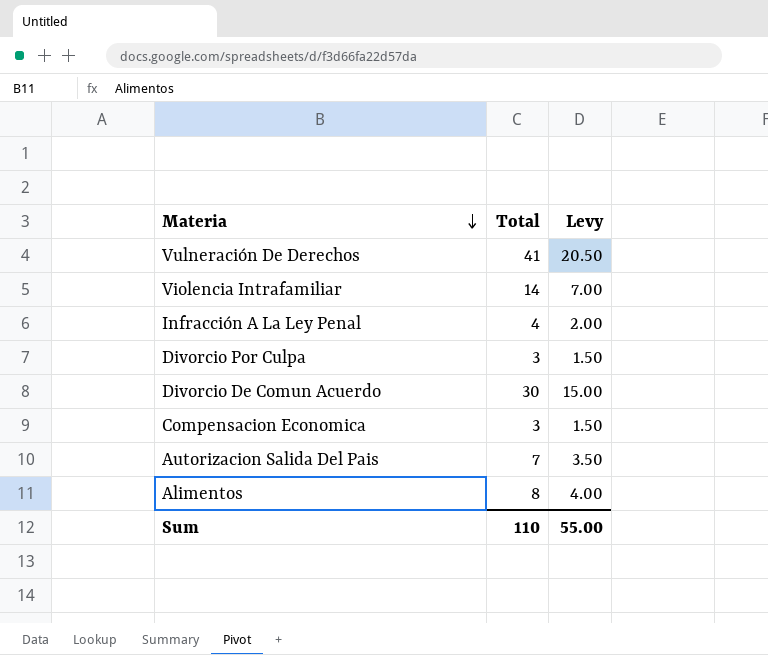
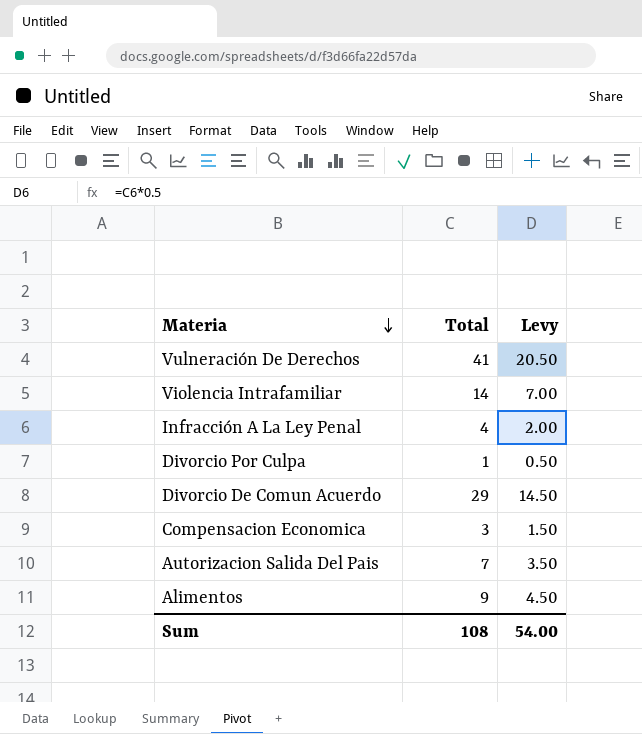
Divorcio Por Culpa | Total: 3 -> 1
Divorcio Por Culpa | Levy: 1.50 -> 0.50
Divorcio De Comun Acuerdo | Total: 30 -> 29
Divorcio De Comun Acuerdo | Levy: 15.00 -> 14.50
Alimentos | Total: 8 -> 9
Alimentos | Levy: 4.00 -> 4.50
Sum | Total: 110 -> 108
Sum | Levy: 55.00 -> 54.00

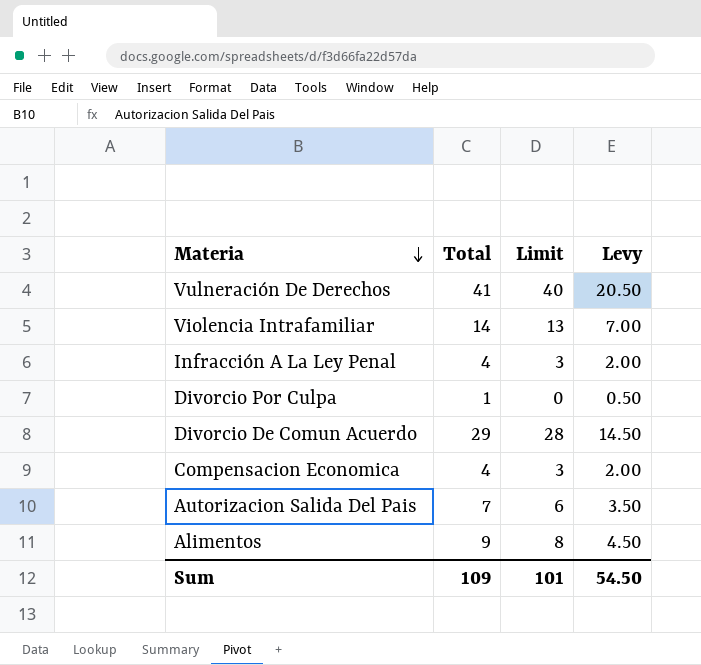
column Limit | formula: none -> [Total] - 1
Compensacion Economica | Total: 3 -> 4
Compensacion Economica | Levy: 1.50 -> 2.00
Sum | Total: 108 -> 109
Sum | Levy: 54.00 -> 54.50

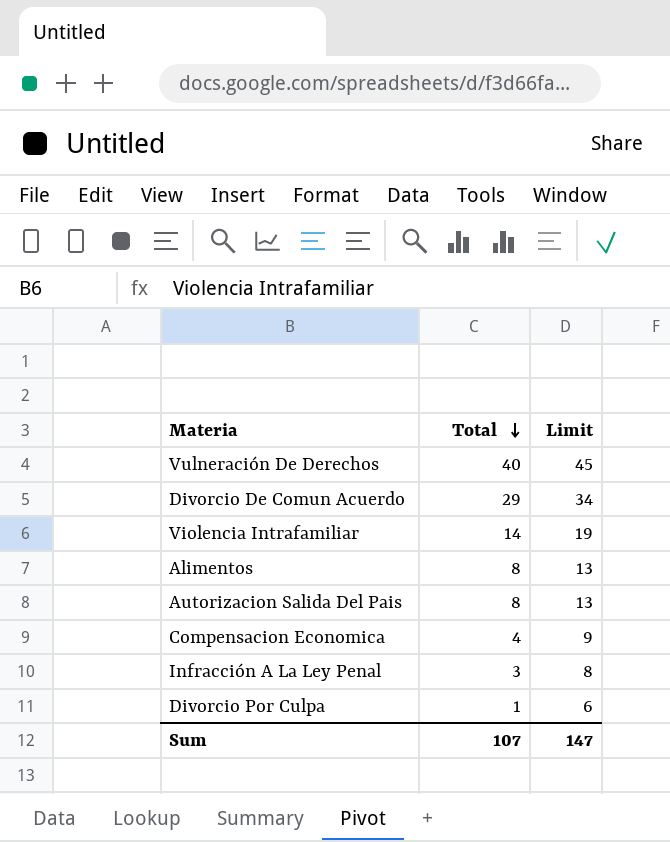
row order: Materia descending -> Total descending
column Levy | formula: [Total] * 0.5 -> none
column Limit | formula: [Total] - 1 -> [Total] + 5
Vulneración De Derechos | Total: 41 -> 40
Alimentos | Total: 9 -> 8
Autorizacion Salida Del Pais | Total: 7 -> 8
Infracción A La Ley Penal | Total: 4 -> 3
Sum | Total: 109 -> 107
Sum | Limit: 101 -> 147

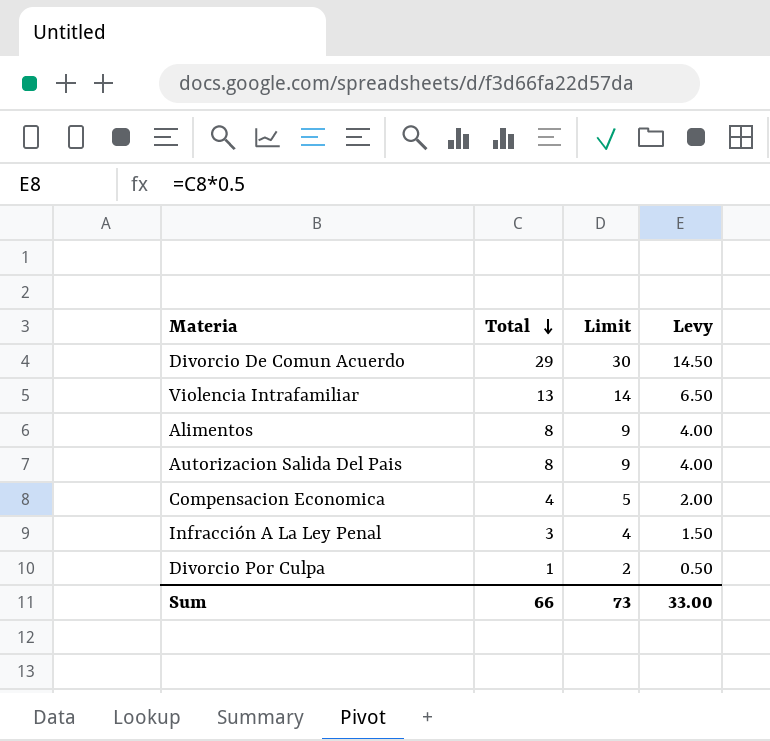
column Limit | formula: [Total] + 5 -> [Total] + 1
column Levy | formula: none -> [Total] * 0.5
row Vulneración De Derechos: 40 | 45 -> none
Violencia Intrafamiliar | Total: 14 -> 13
Sum | Total: 107 -> 66
Sum | Limit: 147 -> 73

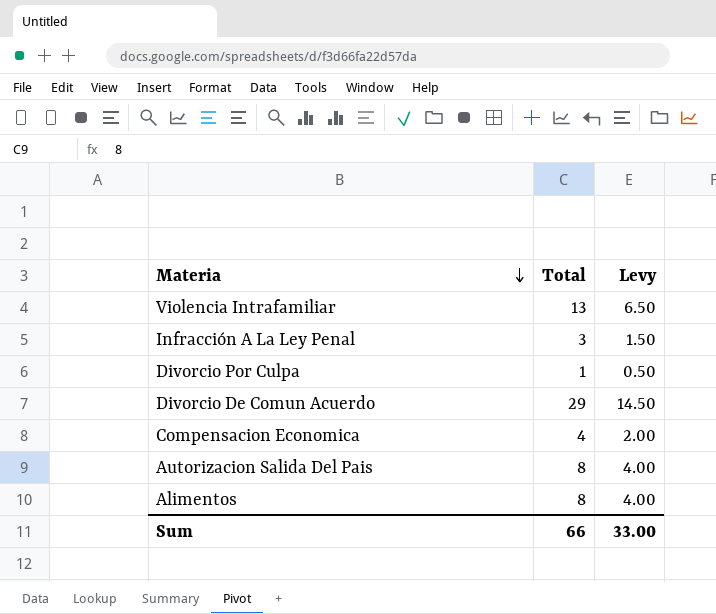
row order: Total descending -> Materia descending
column Limit | formula: [Total] + 1 -> none

